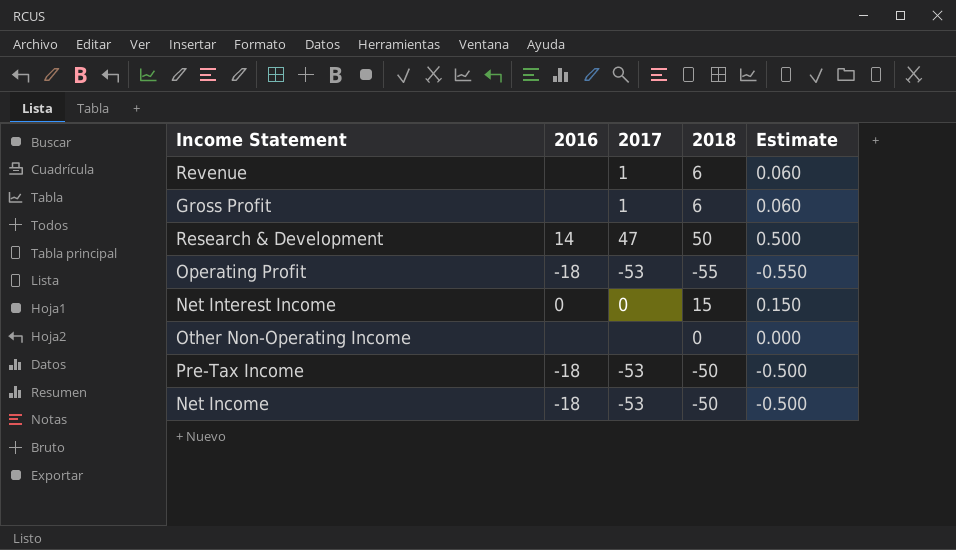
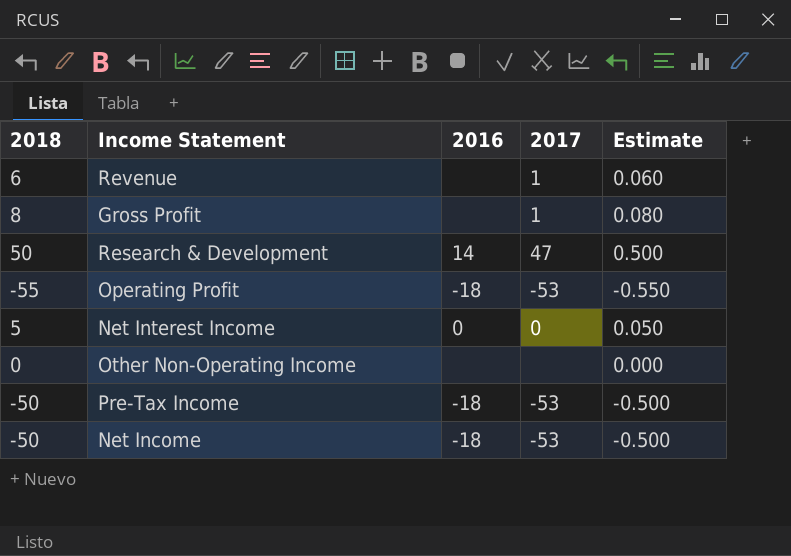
column 2018 | position: 4 -> 1
Gross Profit | 2018: 6 -> 8
Gross Profit | Estimate: 0.060 -> 0.080
Net Interest Income | 2018: 15 -> 5
Net Interest Income | Estimate: 0.150 -> 0.050

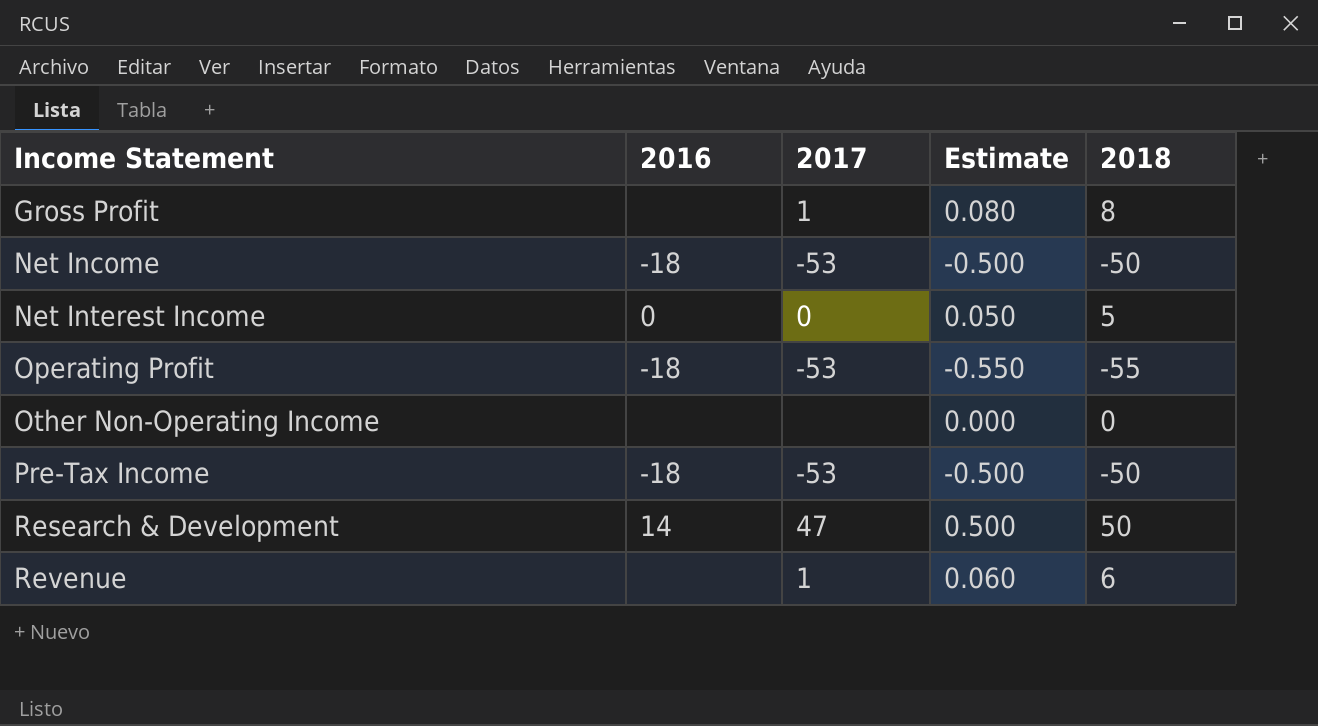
row order: none -> Income Statement ascending
column 2018 | position: 1 -> 5

